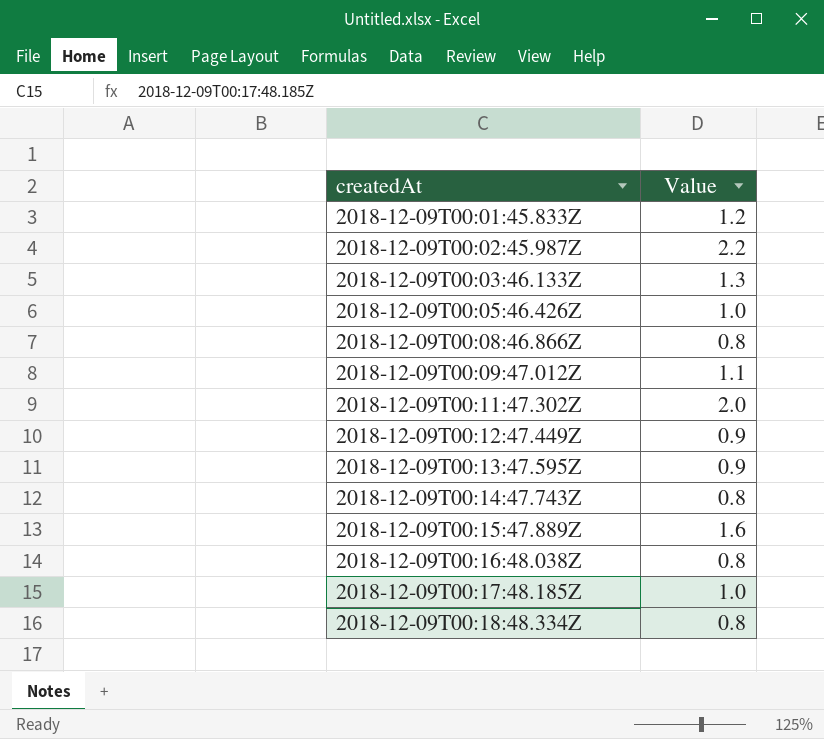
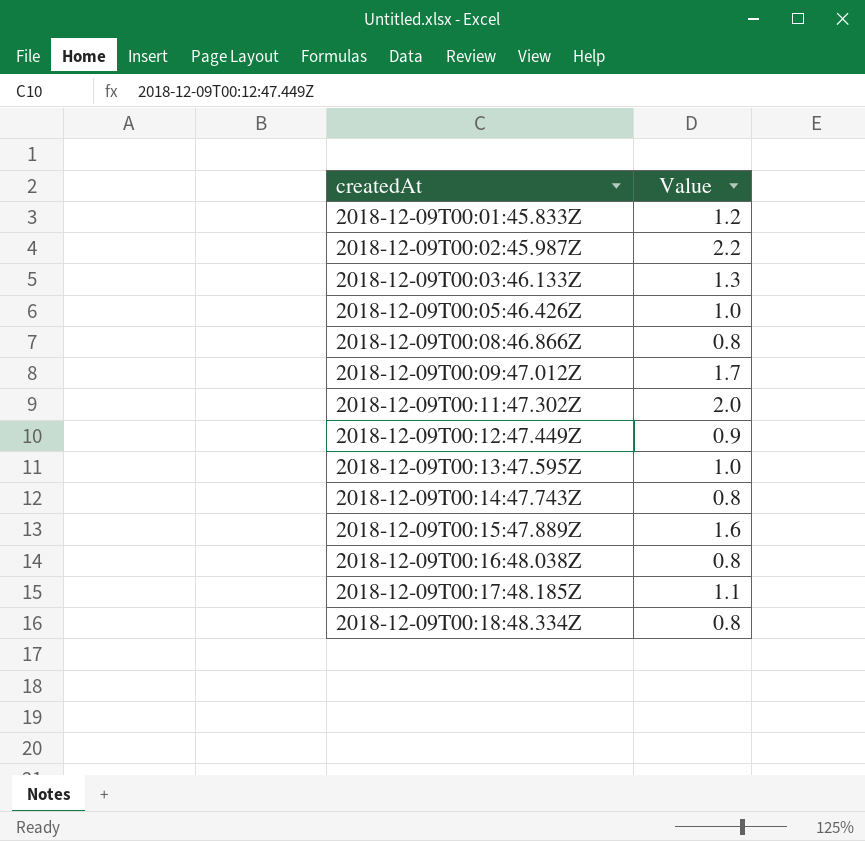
2018-12-09T00:09:47.012Z | Value: 1.1 -> 1.7
2018-12-09T00:13:47.595Z | Value: 0.9 -> 1.0
2018-12-09T00:17:48.185Z | Value: 1.0 -> 1.1

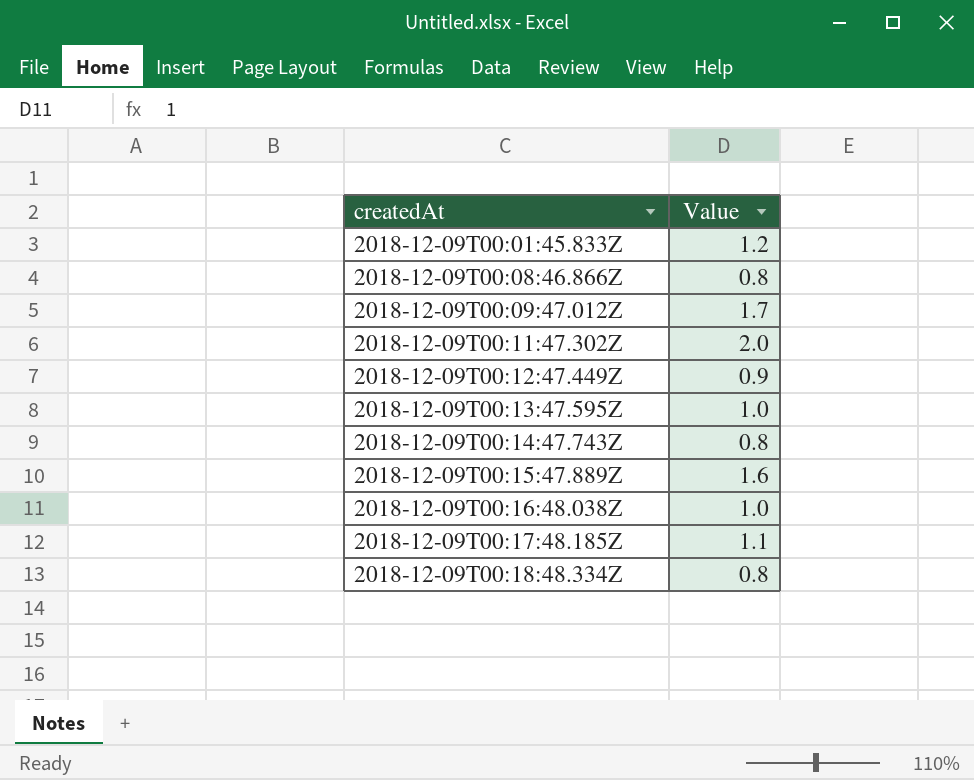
row 2018-12-09T00:02:45.987Z: 2.2 -> none
row 2018-12-09T00:03:46.133Z: 1.3 -> none
row 2018-12-09T00:05:46.426Z: 1.0 -> none
2018-12-09T00:16:48.038Z | Value: 0.8 -> 1.0

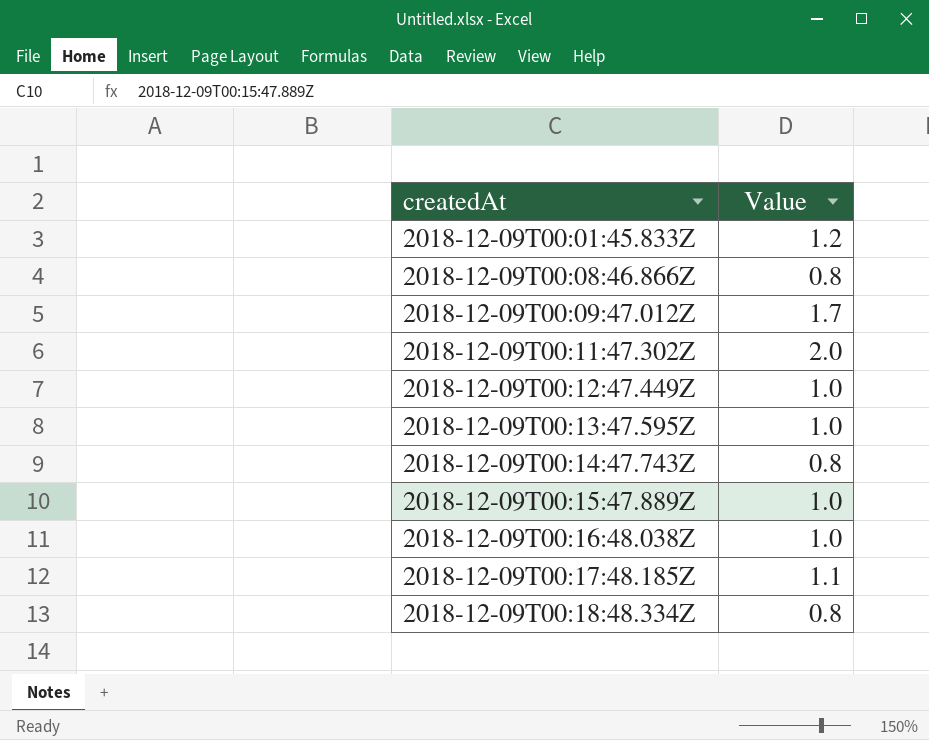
2018-12-09T00:12:47.449Z | Value: 0.9 -> 1.0
2018-12-09T00:15:47.889Z | Value: 1.6 -> 1.0

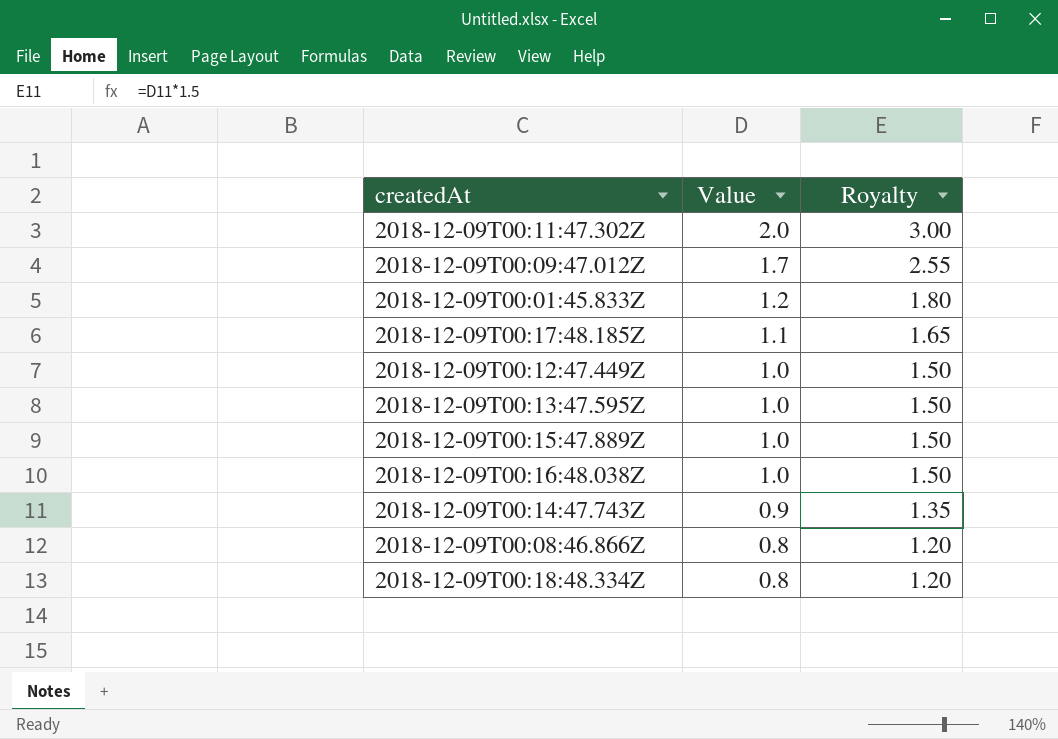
row order: createdAt ascending -> Value descending
column Royalty | formula: none -> [Value] * 1.5
2018-12-09T00:14:47.743Z | Value: 0.8 -> 0.9

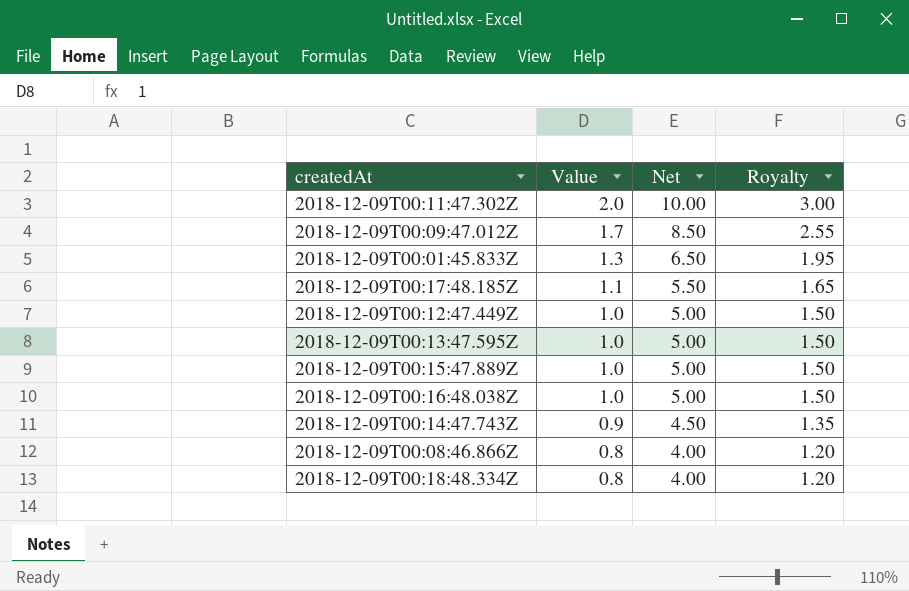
column Net | formula: none -> [Value] * 5
2018-12-09T00:01:45.833Z | Value: 1.2 -> 1.3
2018-12-09T00:01:45.833Z | Royalty: 1.80 -> 1.95

